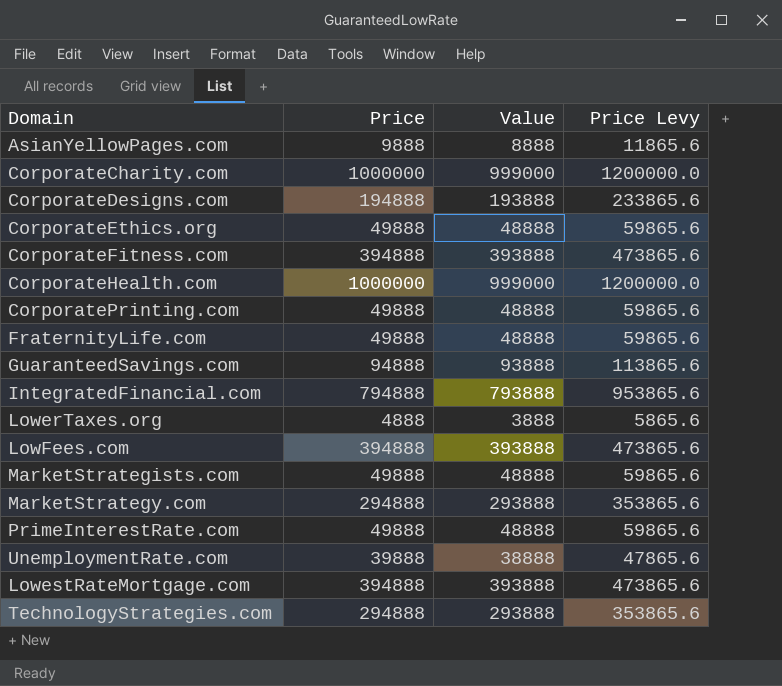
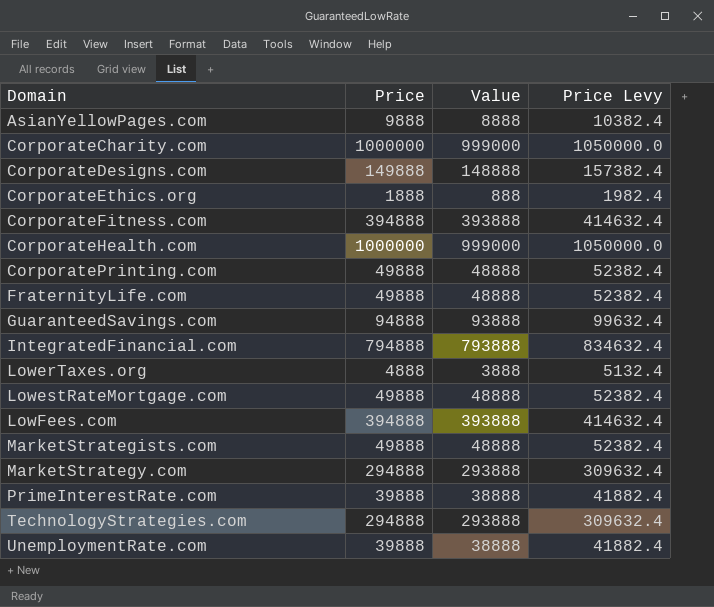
row order: none -> Domain ascending
column Price Levy | formula: [Price] * 1.2 -> [Price] * 1.05
CorporateDesigns.com | Price: 194888 -> 149888
CorporateDesigns.com | Value: 193888 -> 148888
CorporateEthics.org | Price: 49888 -> 1888
CorporateEthics.org | Value: 48888 -> 888
LowestRateMortgage.com | Price: 394888 -> 49888
LowestRateMortgage.com | Value: 393888 -> 48888
PrimeInterestRate.com | Price: 49888 -> 39888
PrimeInterestRate.com | Value: 48888 -> 38888

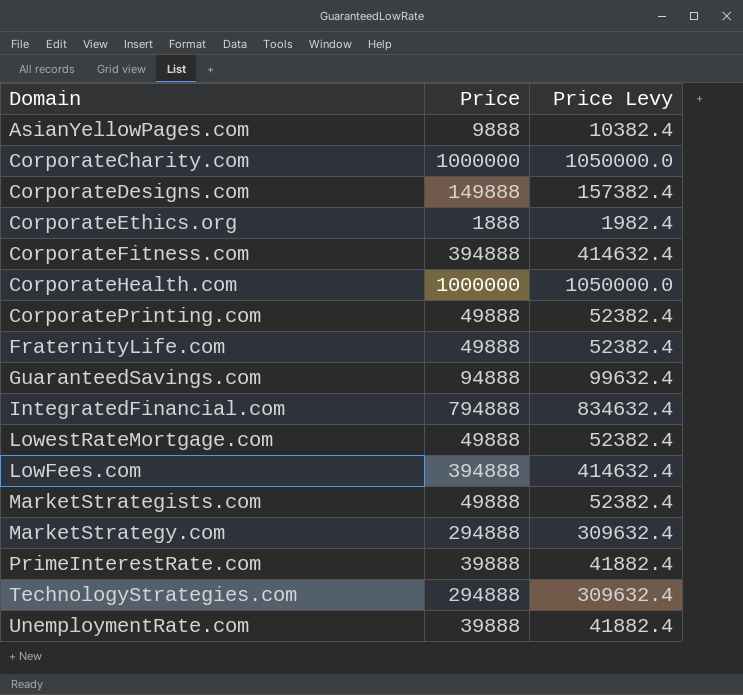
column Value | formula: [Price] - 1000 -> none
row LowerTaxes.org: 4888 | 3888 | 5132.4 -> none

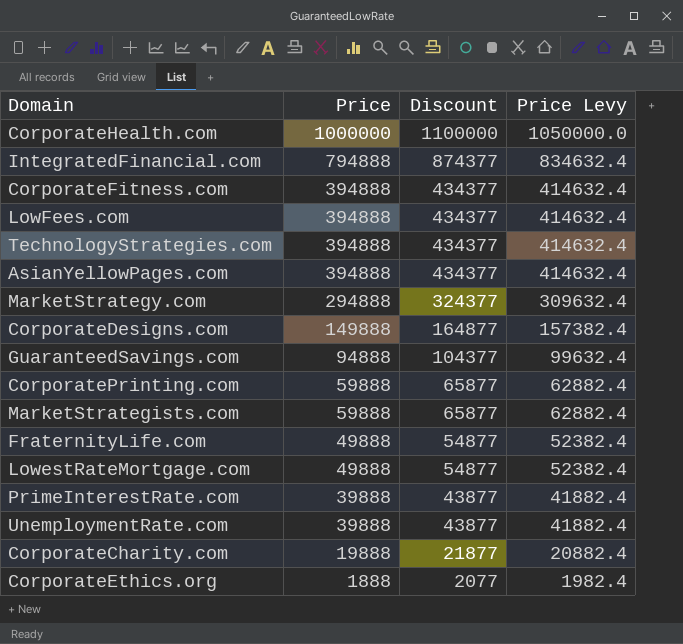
row order: Domain ascending -> Price descending
column Discount | formula: none -> [Price] * 1.1
TechnologyStrategies.com | Price: 294888 -> 394888
TechnologyStrategies.com | Price Levy: 309632.4 -> 414632.4
AsianYellowPages.com | Price: 9888 -> 394888
AsianYellowPages.com | Price Levy: 10382.4 -> 414632.4
CorporatePrinting.com | Price: 49888 -> 59888
CorporatePrinting.com | Price Levy: 52382.4 -> 62882.4
MarketStrategists.com | Price: 49888 -> 59888
MarketStrategists.com | Price Levy: 52382.4 -> 62882.4
CorporateCharity.com | Price: 1000000 -> 19888
CorporateCharity.com | Price Levy: 1050000.0 -> 20882.4

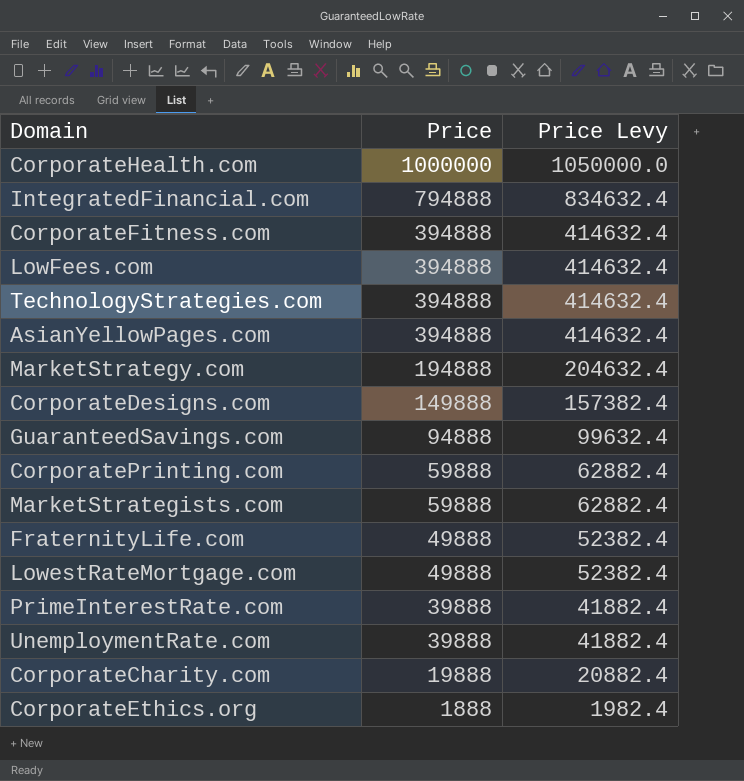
column Discount | formula: [Price] * 1.1 -> none
MarketStrategy.com | Price: 294888 -> 194888
MarketStrategy.com | Price Levy: 309632.4 -> 204632.4

